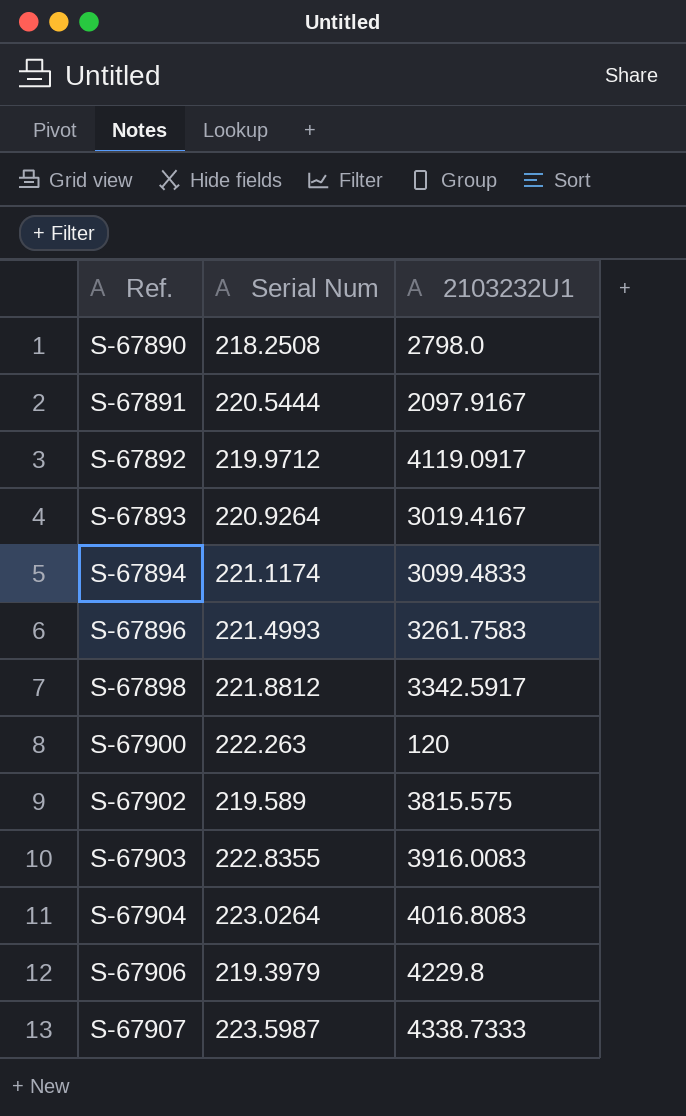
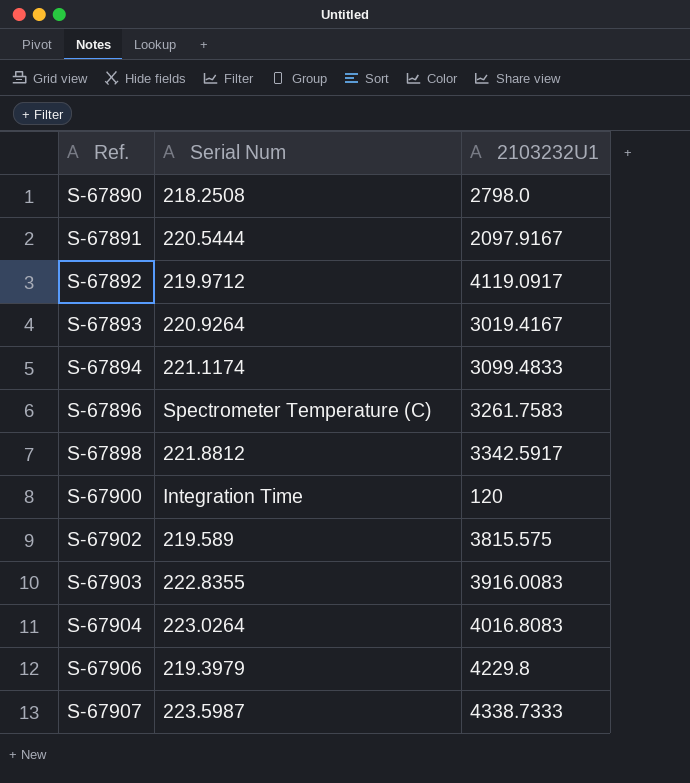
S-67896 | Serial Num: 221.4993 -> Spectrometer Temperature (C)
S-67900 | Serial Num: 222.263 -> Integration Time

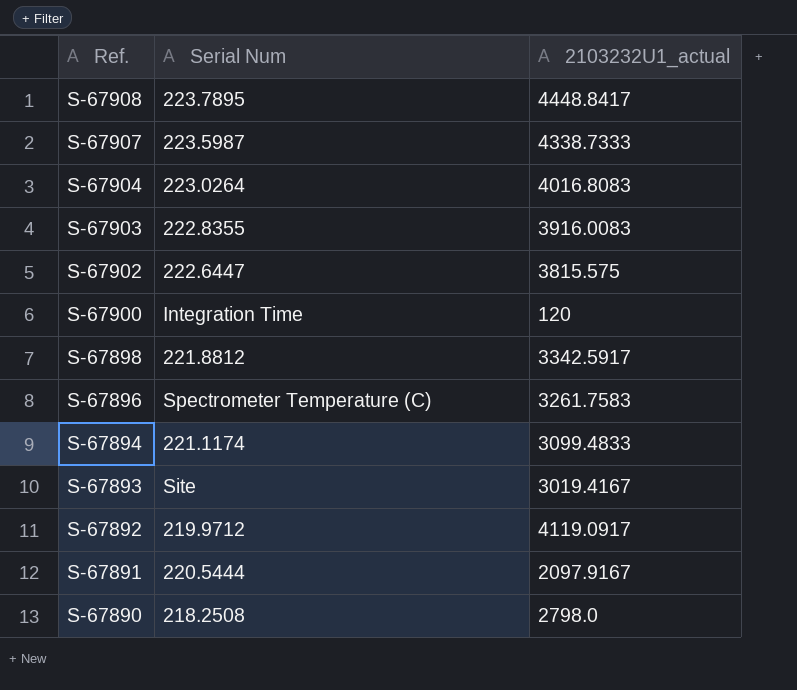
row order: Ref. ascending -> Ref. descending
column name: 2103232U1 -> 2103232U1_actual
row S-67906: 219.3979 | 4229.8 -> none
row S-67908: none -> 223.7895 | 4448.8417
S-67902 | Serial Num: 219.589 -> 222.6447
S-67893 | Serial Num: 220.9264 -> Site

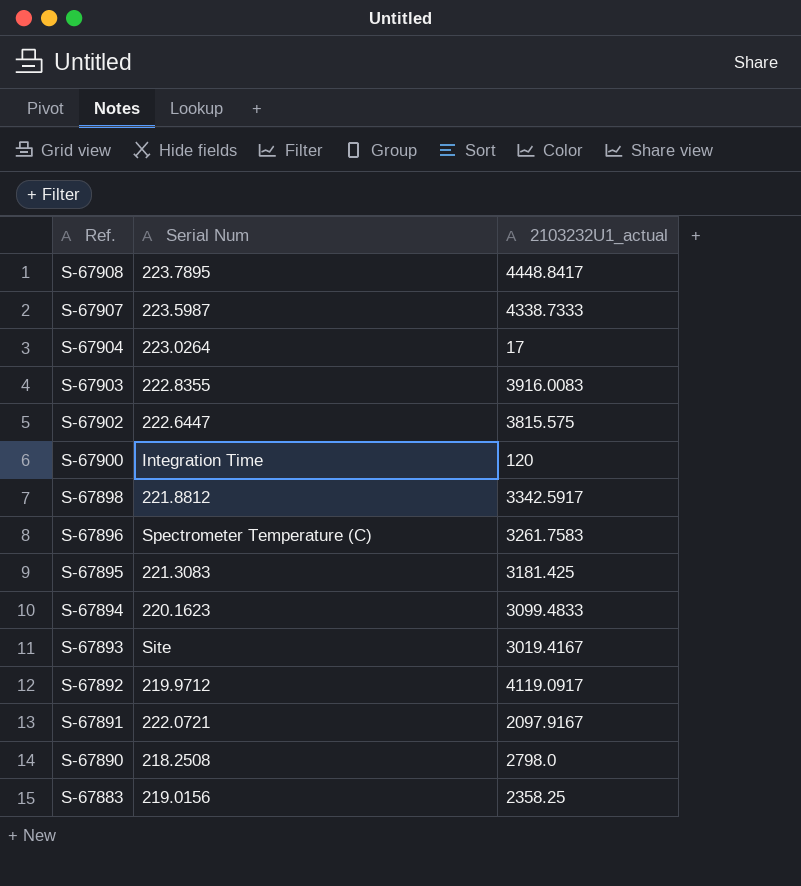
S-67904 | 2103232U1_actual: 4016.8083 -> 17
row S-67895: none -> 221.3083 | 3181.425
S-67894 | Serial Num: 221.1174 -> 220.1623
S-67891 | Serial Num: 220.5444 -> 222.0721
row S-67883: none -> 219.0156 | 2358.25

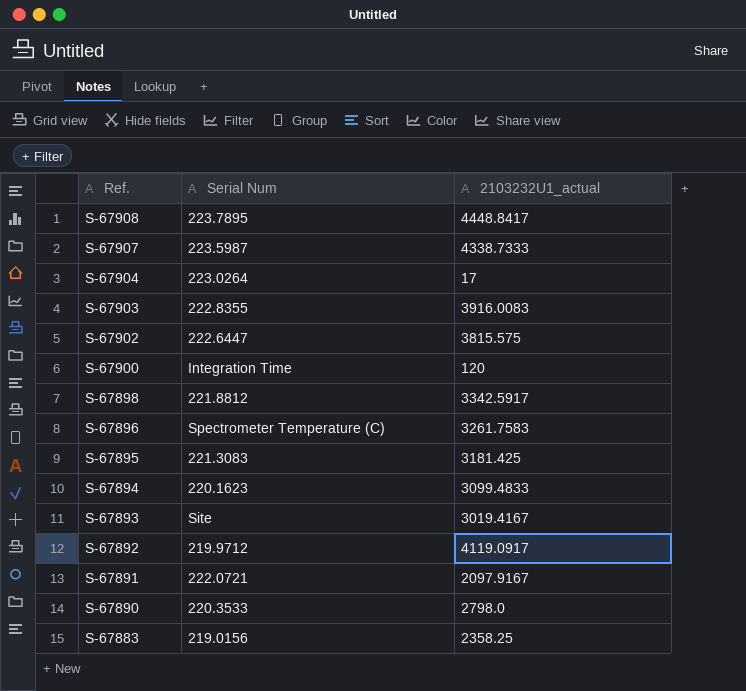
S-67890 | Serial Num: 218.2508 -> 220.3533

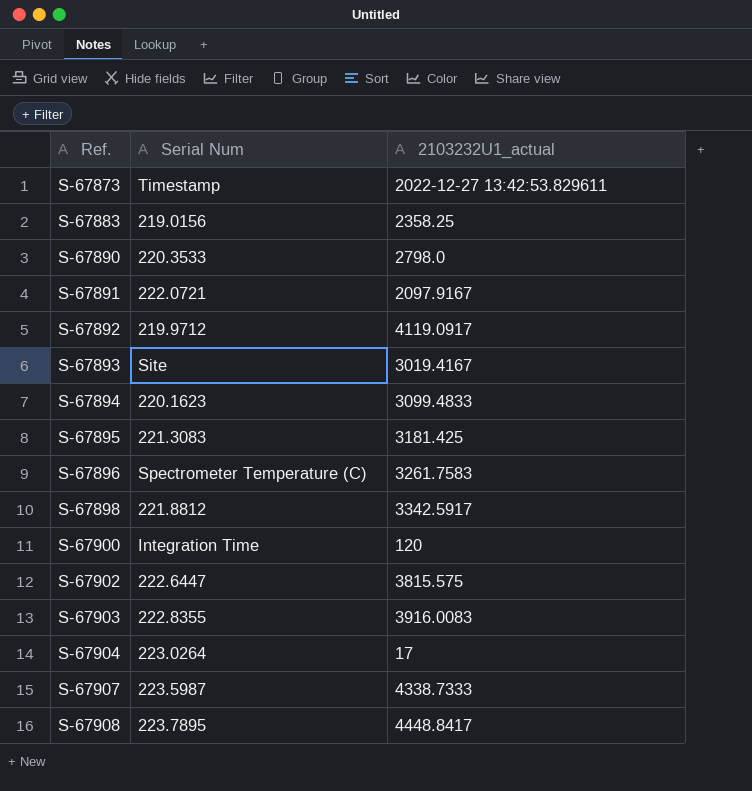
row order: Ref. descending -> Ref. ascending
row S-67873: none -> Timestamp | 2022-12-27 13:42:53.829611

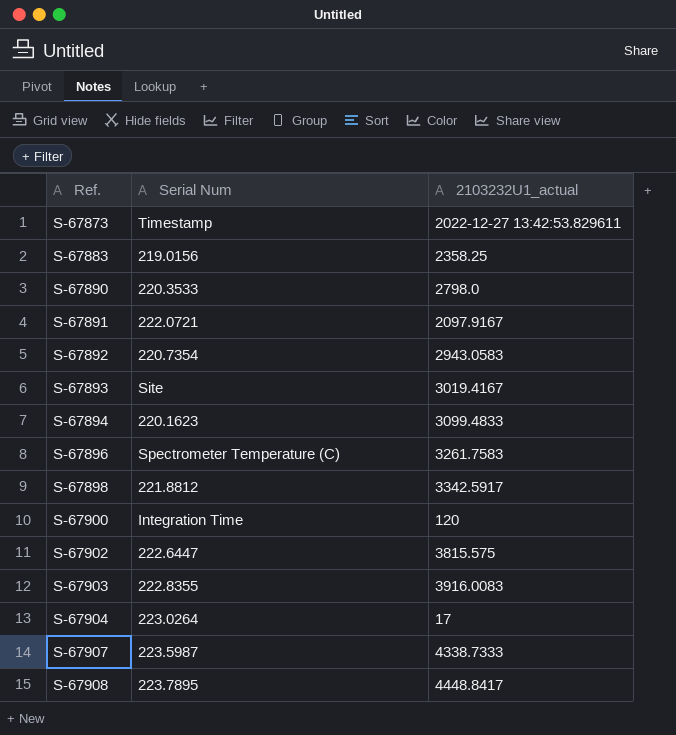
row S-67895: 221.3083 | 3181.425 -> none
S-67892 | Serial Num: 219.9712 -> 220.7354
S-67892 | 2103232U1_actual: 4119.0917 -> 2943.0583

